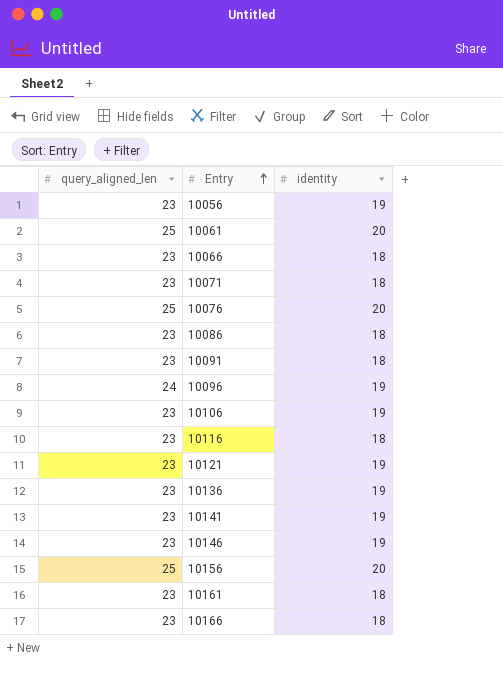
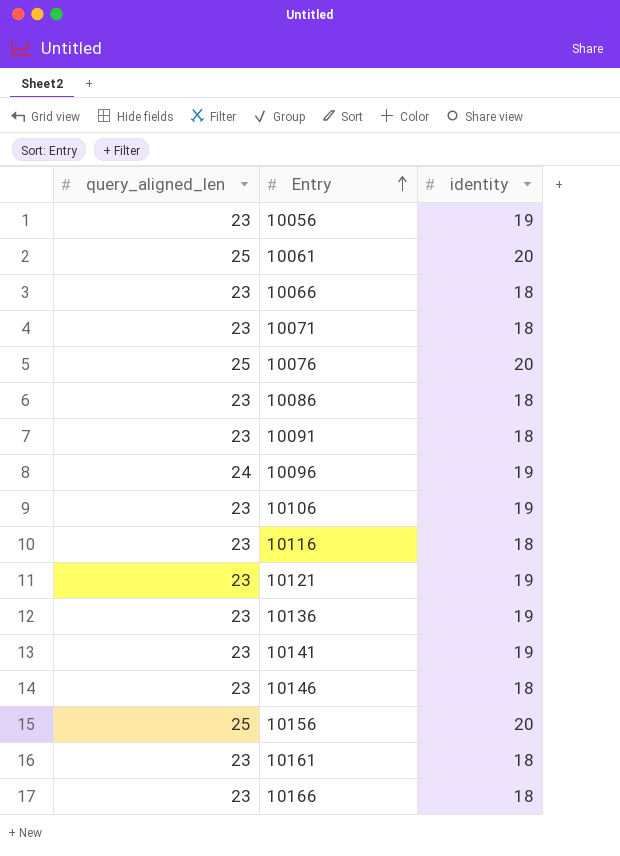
10146 | identity: 19 -> 18

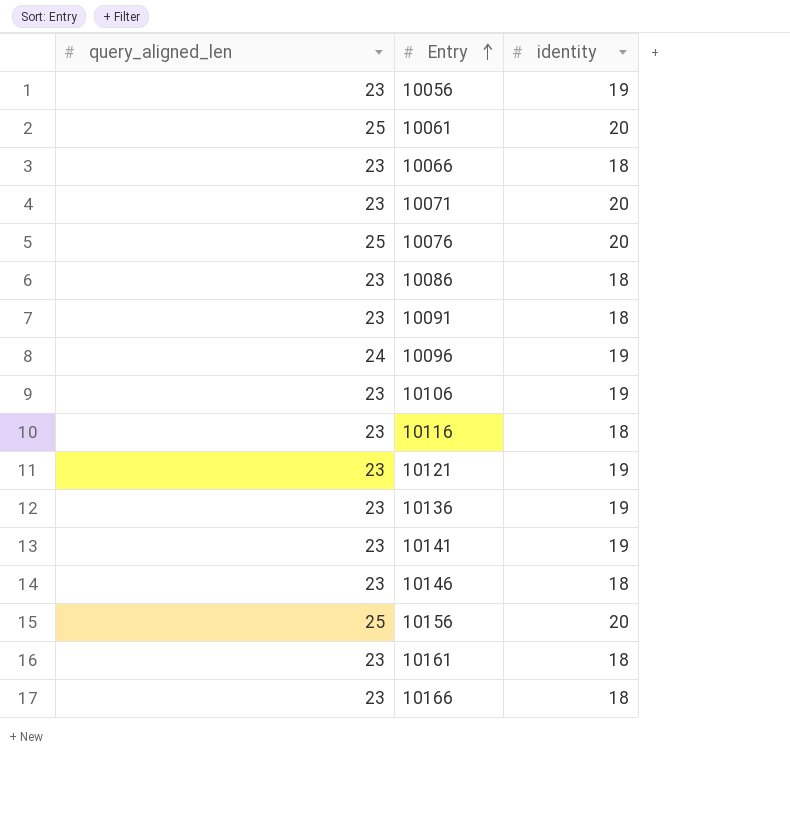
10071 | identity: 18 -> 20

